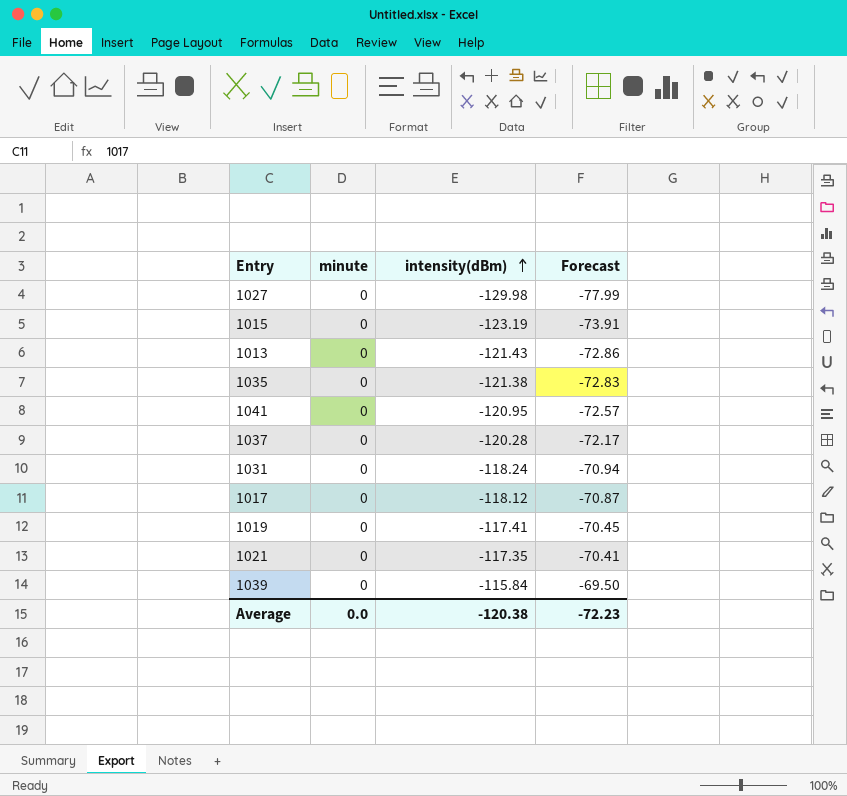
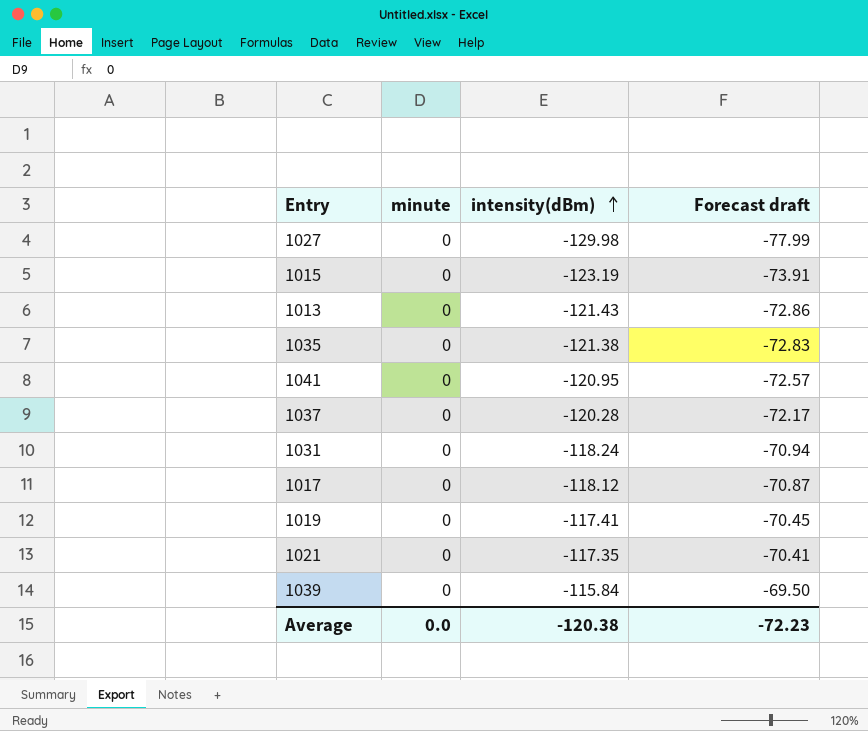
column name: Forecast -> Forecast draft

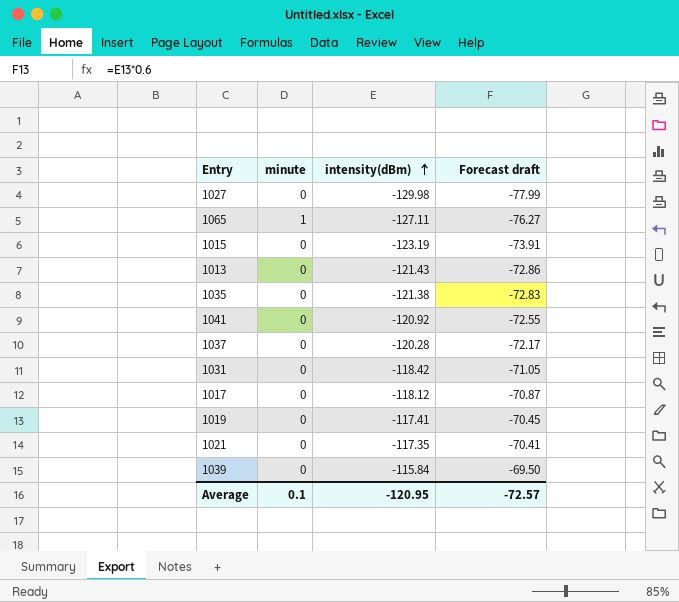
row 1065: none -> 1 | -127.11 | -76.27
1041 | intensity(dBm): -120.95 -> -120.92
1041 | Forecast draft: -72.57 -> -72.55
1031 | intensity(dBm): -118.24 -> -118.42
1031 | Forecast draft: -70.94 -> -71.05
Average | minute: 0.0 -> 0.1
Average | intensity(dBm): -120.38 -> -120.95
Average | Forecast draft: -72.23 -> -72.57

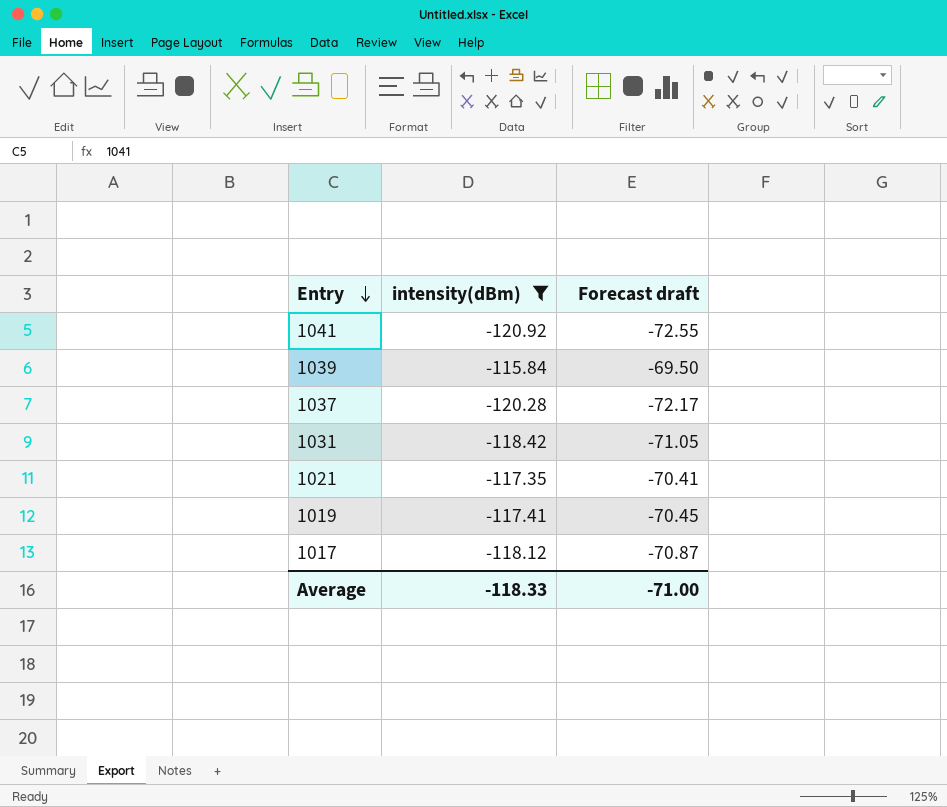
filter: none -> intensity(dBm) >= -120.92
row order: intensity(dBm) ascending -> Entry descending
column minute | position: 2 -> none
Average | intensity(dBm): -120.95 -> -118.33
Average | Forecast draft: -72.57 -> -71.00

